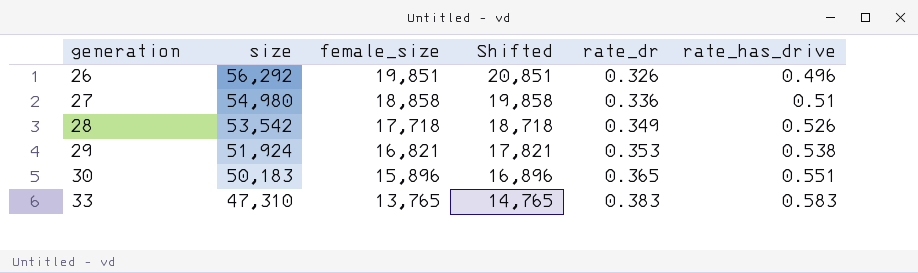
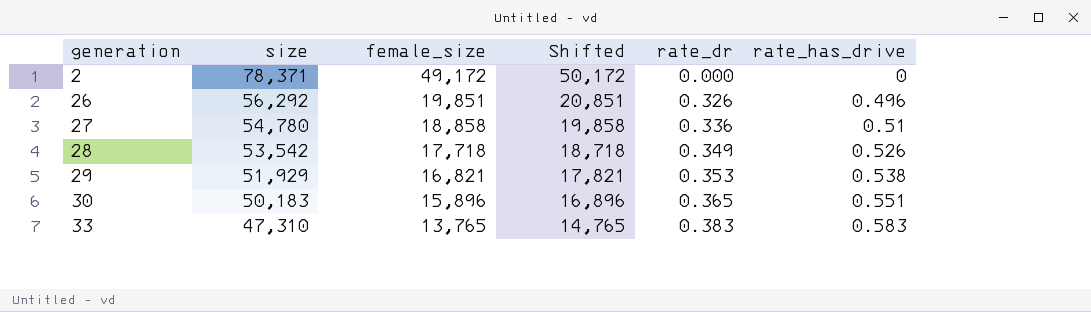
row 2: none -> 78,371 | 49,172 | 50,172 | 0.000 | 0
27 | size: 54,980 -> 54,780
29 | size: 51,924 -> 51,929

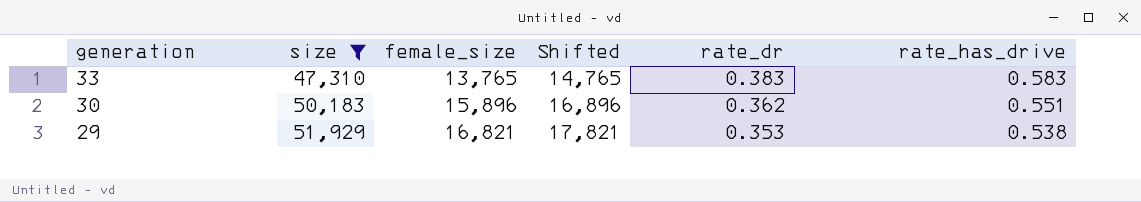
filter: none -> size <= 51,929
row order: generation ascending -> generation descending
30 | rate_dr: 0.365 -> 0.362

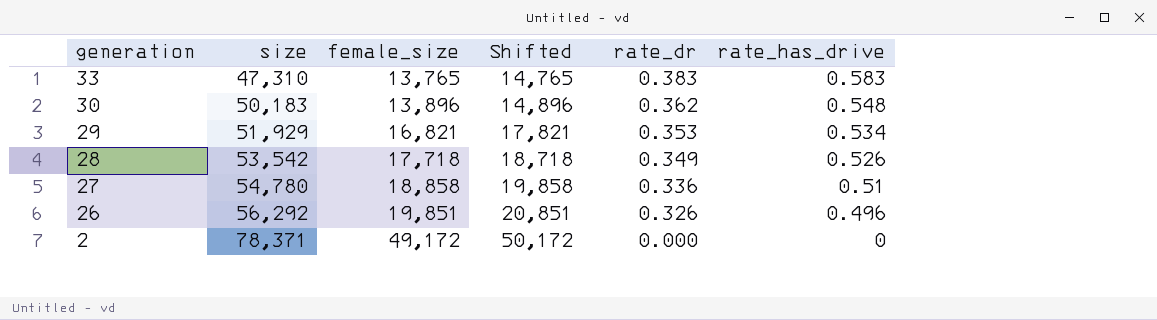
filter: size <= 51,929 -> none
30 | female_size: 15,896 -> 13,896
30 | Shifted: 16,896 -> 14,896
30 | rate_has_drive: 0.551 -> 0.548
29 | rate_has_drive: 0.538 -> 0.534

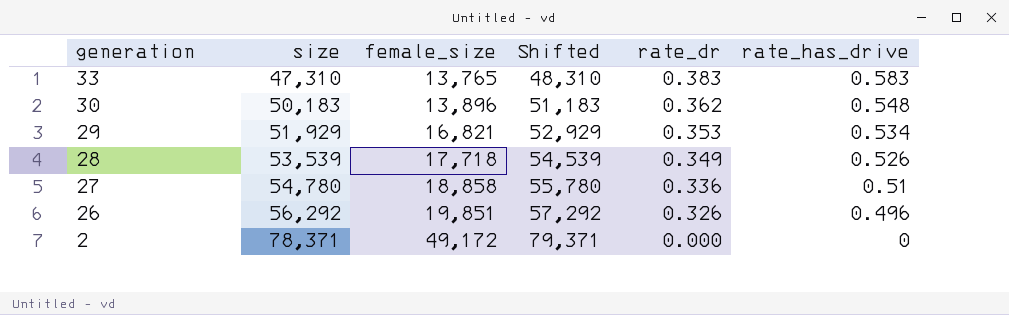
column Shifted | formula: [female_size] + 1000 -> [size] + 1000
28 | size: 53,542 -> 53,539

